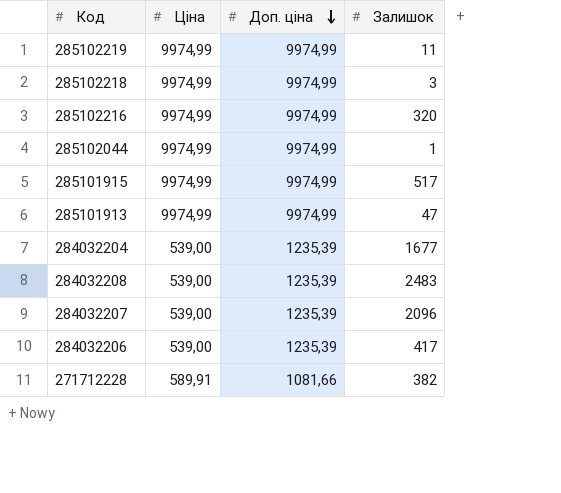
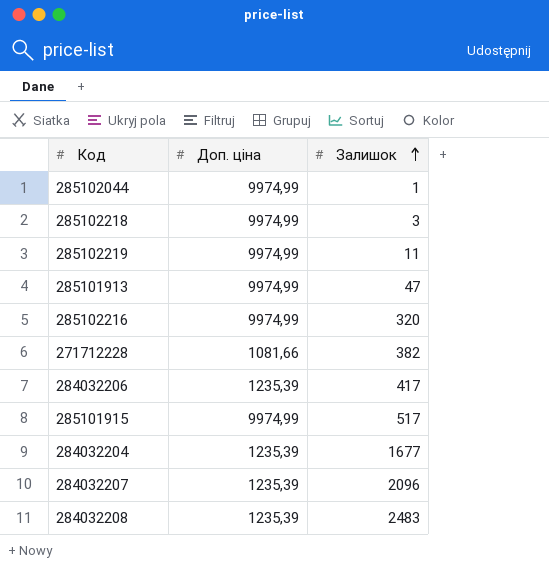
row order: Доп. ціна descending -> Залишок ascending
column Ціна | position: 2 -> none

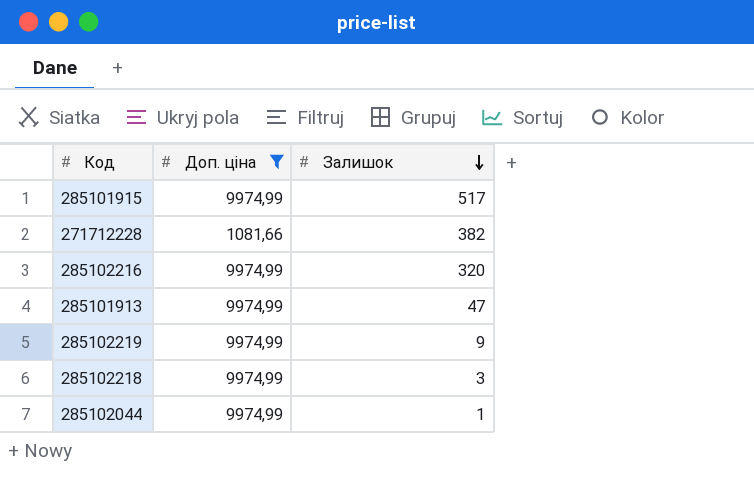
filter: none -> Доп. ціна != 1235,39
row order: Залишок ascending -> Залишок descending
285102219 | Залишок: 11 -> 9

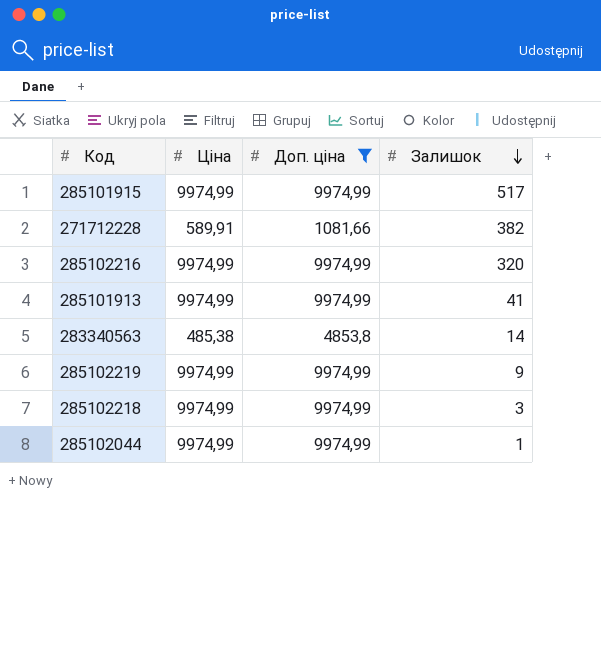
column Ціна | position: none -> 2
285101913 | Залишок: 47 -> 41
row 283340563: none -> 485,38 | 4853,8 | 14

